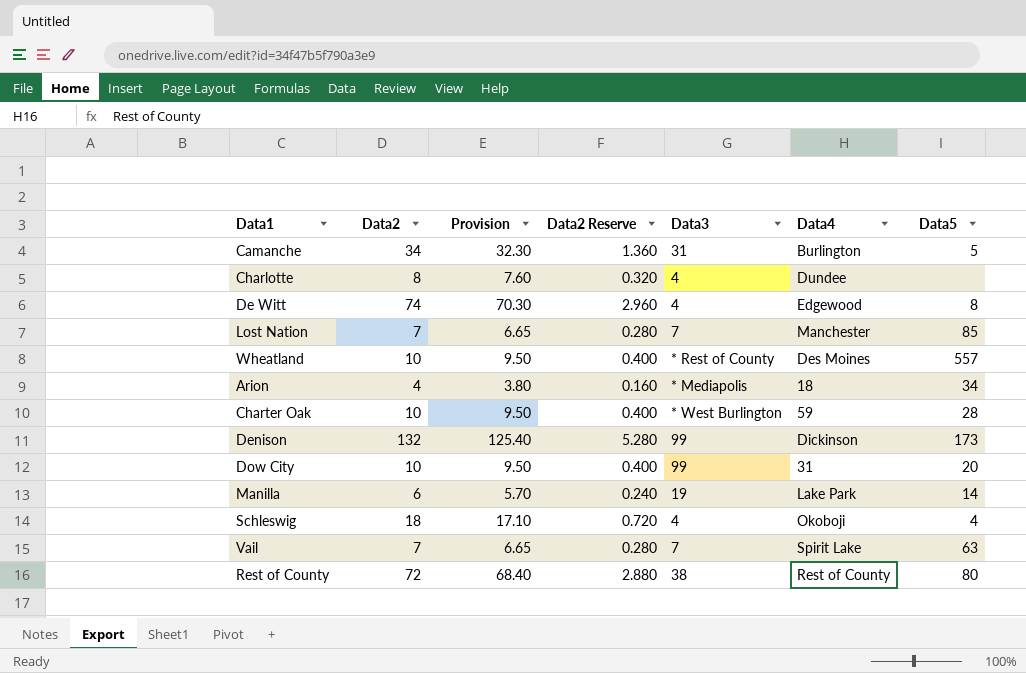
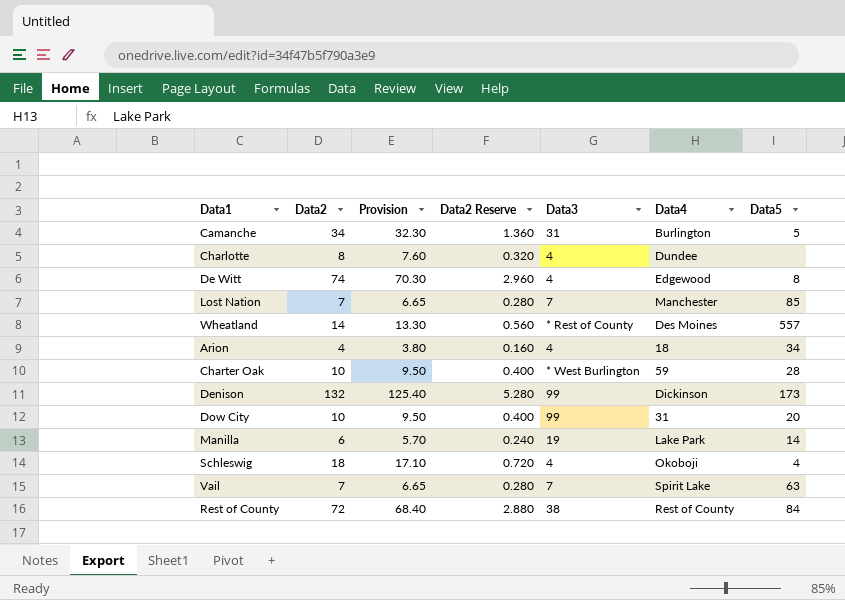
Wheatland | Data2: 10 -> 14
Wheatland | Provision: 9.50 -> 13.30
Wheatland | Data2 Reserve: 0.400 -> 0.560
Arion | Data3: * Mediapolis -> 4
Rest of County | Data5: 80 -> 84

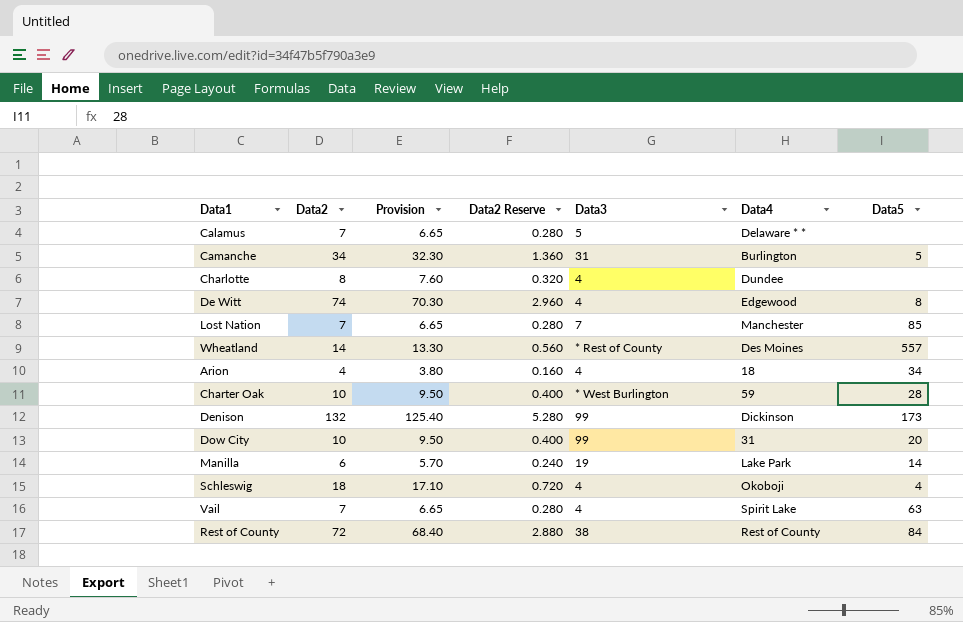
row Calamus: none -> 7 | 6.65 | 0.280 | 5 | Delaware * * | none
Vail | Data3: 7 -> 4

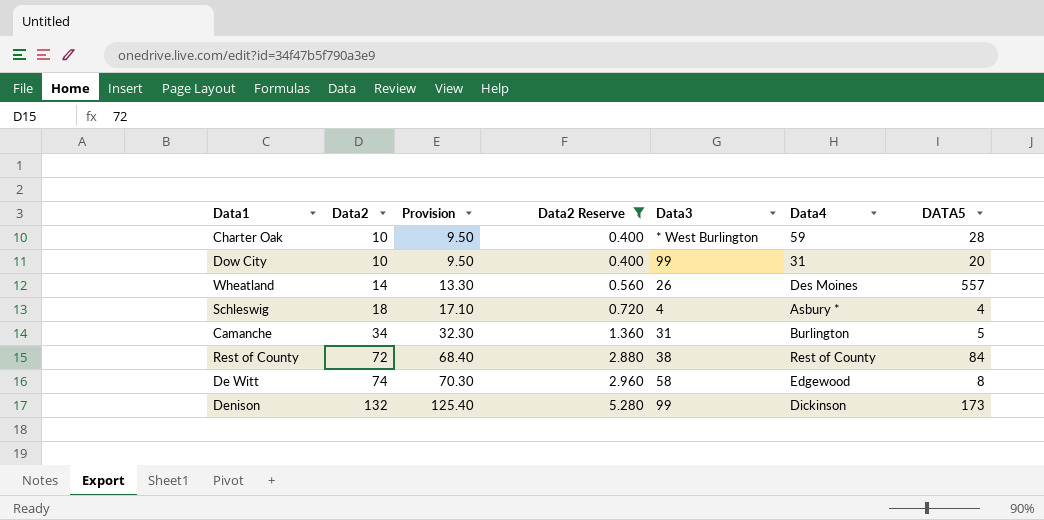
filter: none -> Data2 Reserve >= 0.400
row order: none -> Data2 ascending
column name: Data5 -> DATA5
Wheatland | Data3: * Rest of County -> 26
Schleswig | Data4: Okoboji -> Asbury *
De Witt | Data3: 4 -> 58

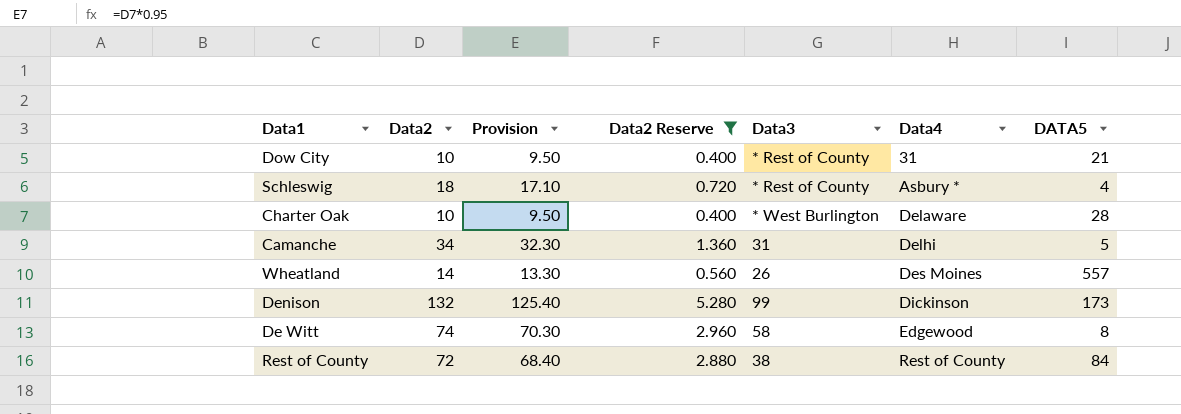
row order: Data2 ascending -> Data4 ascending
Dow City | Data3: 99 -> * Rest of County
Dow City | DATA5: 20 -> 21
Schleswig | Data3: 4 -> * Rest of County
Charter Oak | Data4: 59 -> Delaware
Camanche | Data4: Burlington -> Delhi

